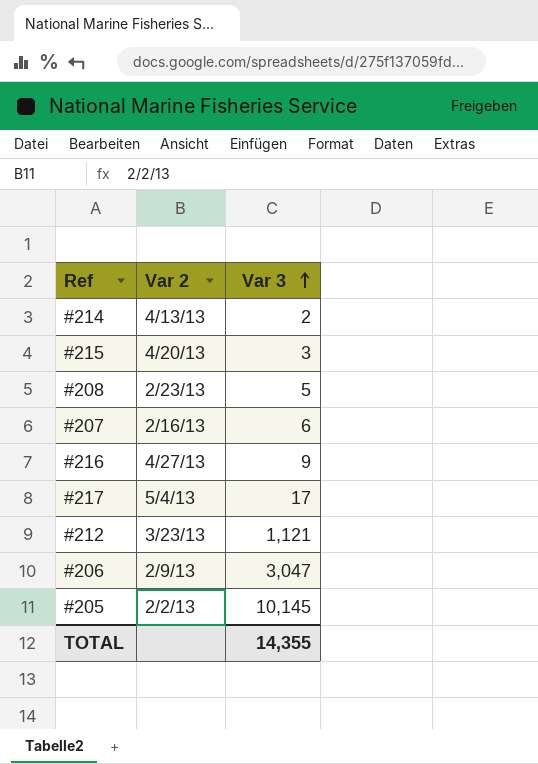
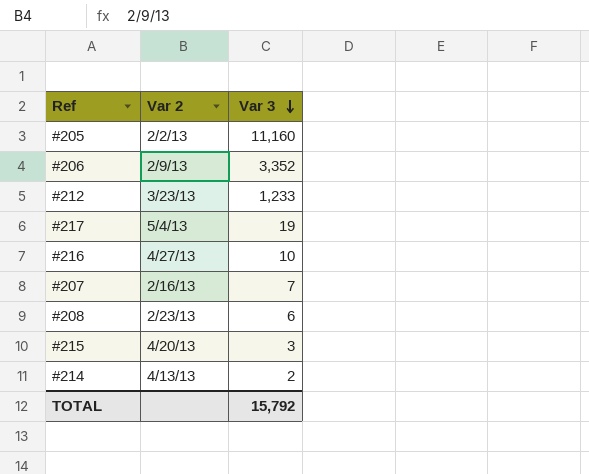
row order: Var 3 ascending -> Var 3 descending
#205 | Var 3: 10,145 -> 11,160
#206 | Var 3: 3,047 -> 3,352
#212 | Var 3: 1,121 -> 1,233
#217 | Var 3: 17 -> 19
#216 | Var 3: 9 -> 10
#207 | Var 3: 6 -> 7
#208 | Var 3: 5 -> 6
TOTAL | Var 3: 14,355 -> 15,792

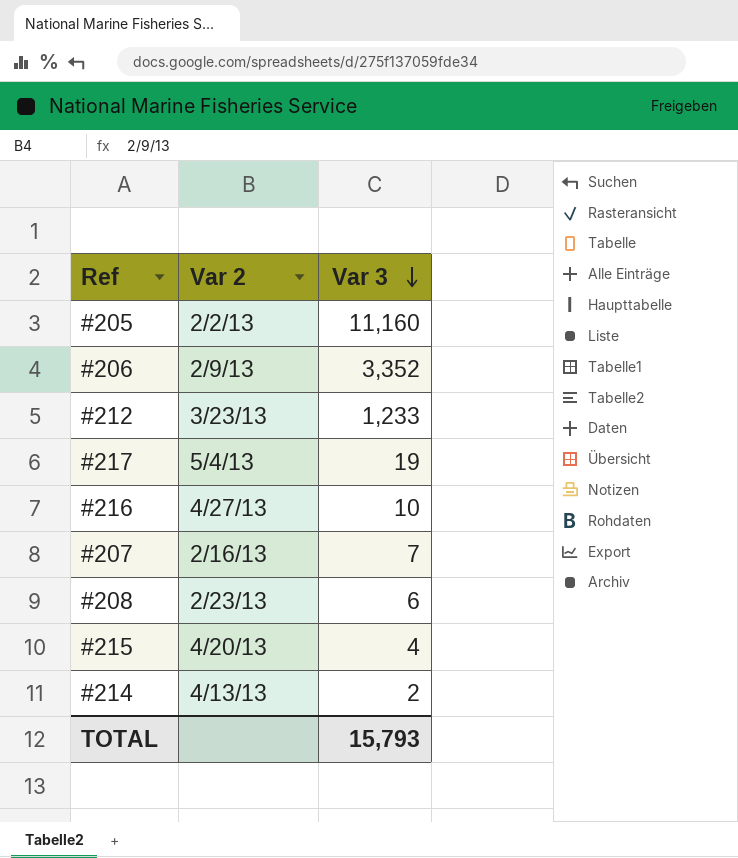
#215 | Var 3: 3 -> 4
TOTAL | Var 3: 15,792 -> 15,793

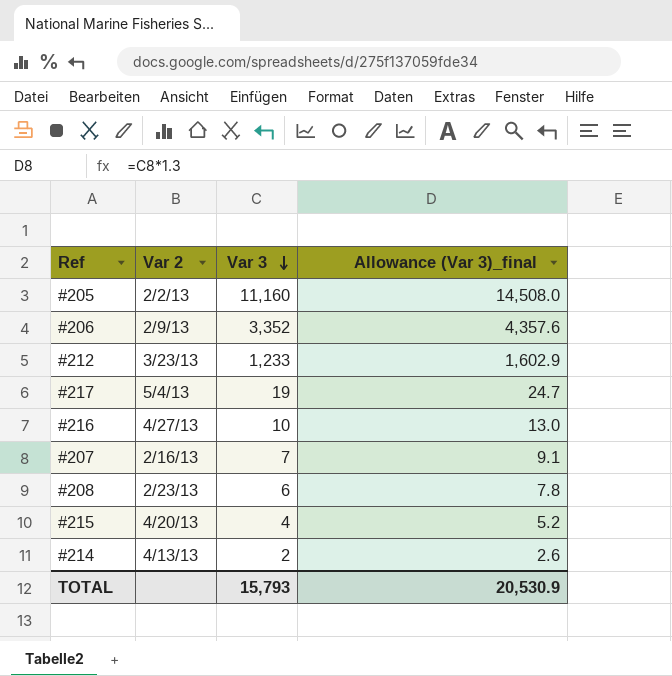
column Allowance (Var 3)_final | formula: none -> [Var 3] * 1.3

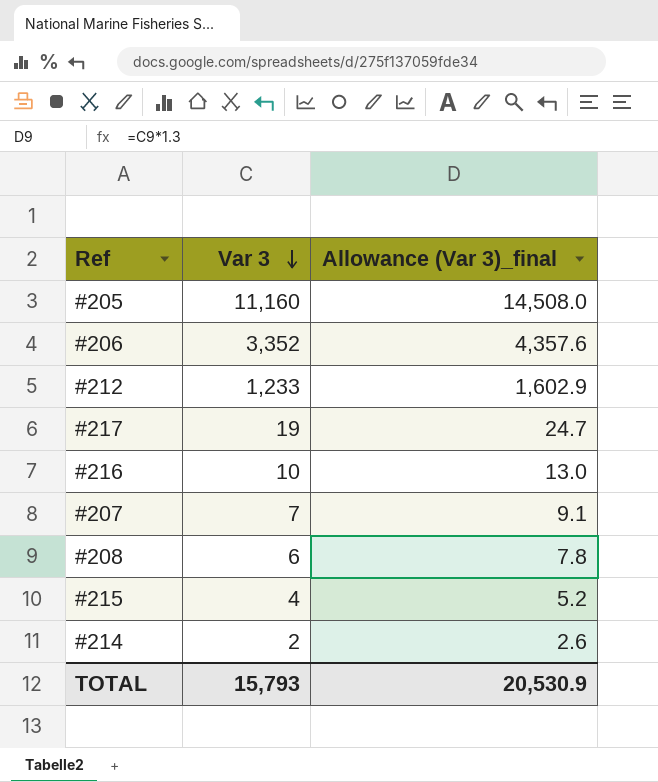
column Var 2 | position: 2 -> none

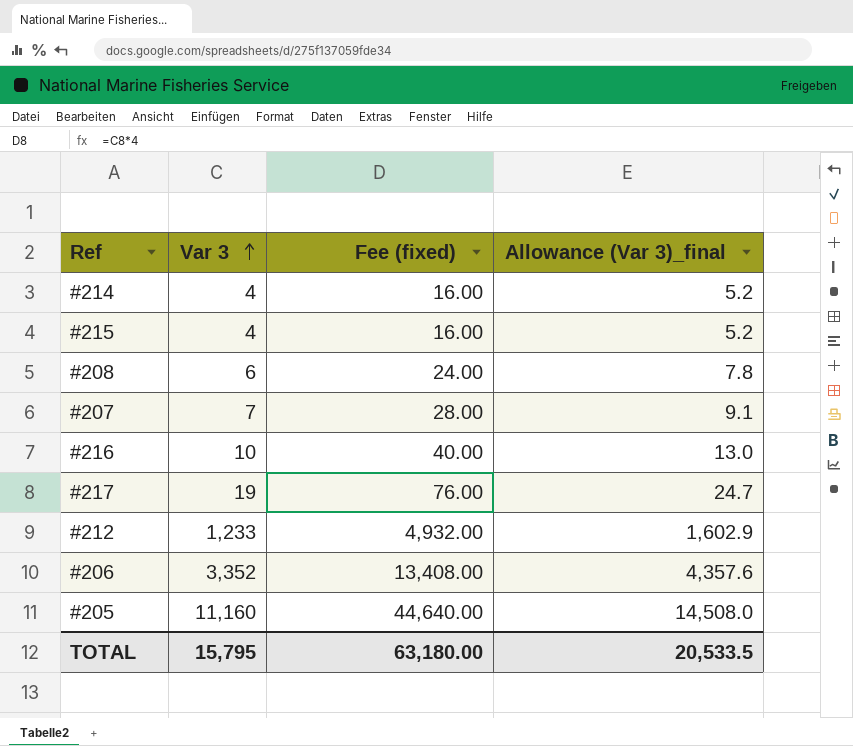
row order: Var 3 descending -> Var 3 ascending
column Fee (fixed) | formula: none -> [Var 3] * 4
#214 | Var 3: 2 -> 4
#214 | Allowance (Var 3)_final: 2.6 -> 5.2
TOTAL | Var 3: 15,793 -> 15,795
TOTAL | Allowance (Var 3)_final: 20,530.9 -> 20,533.5

